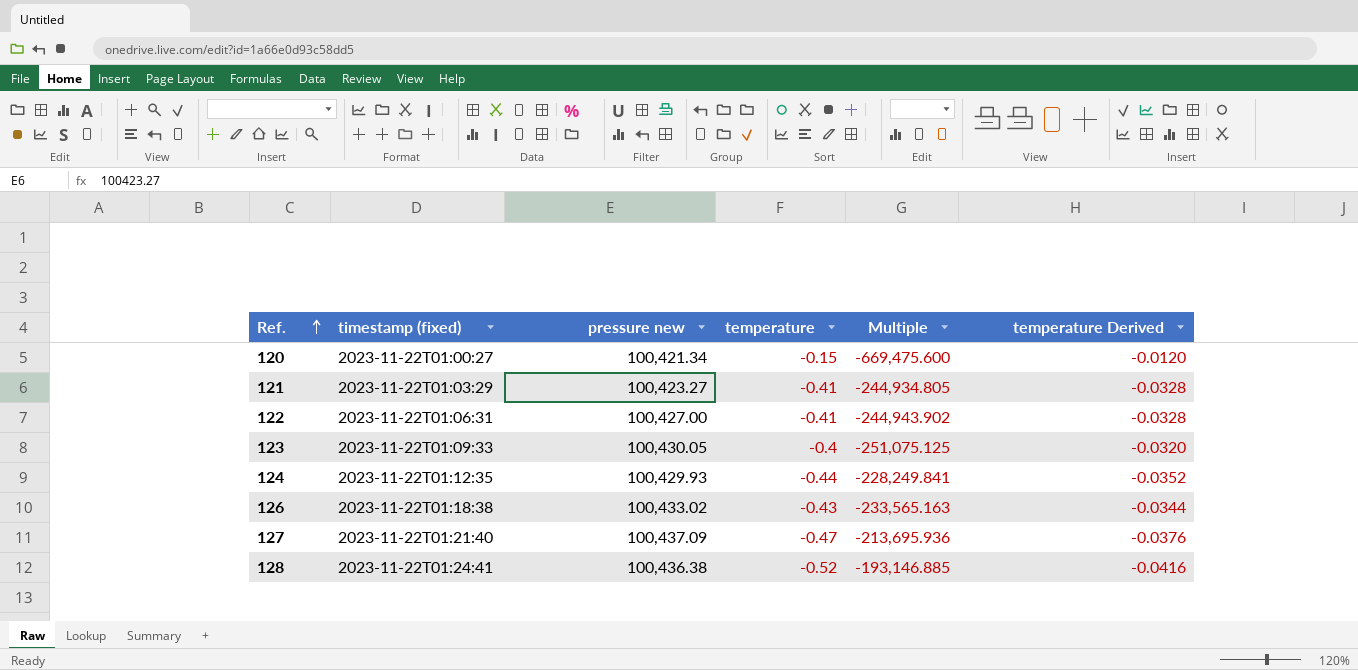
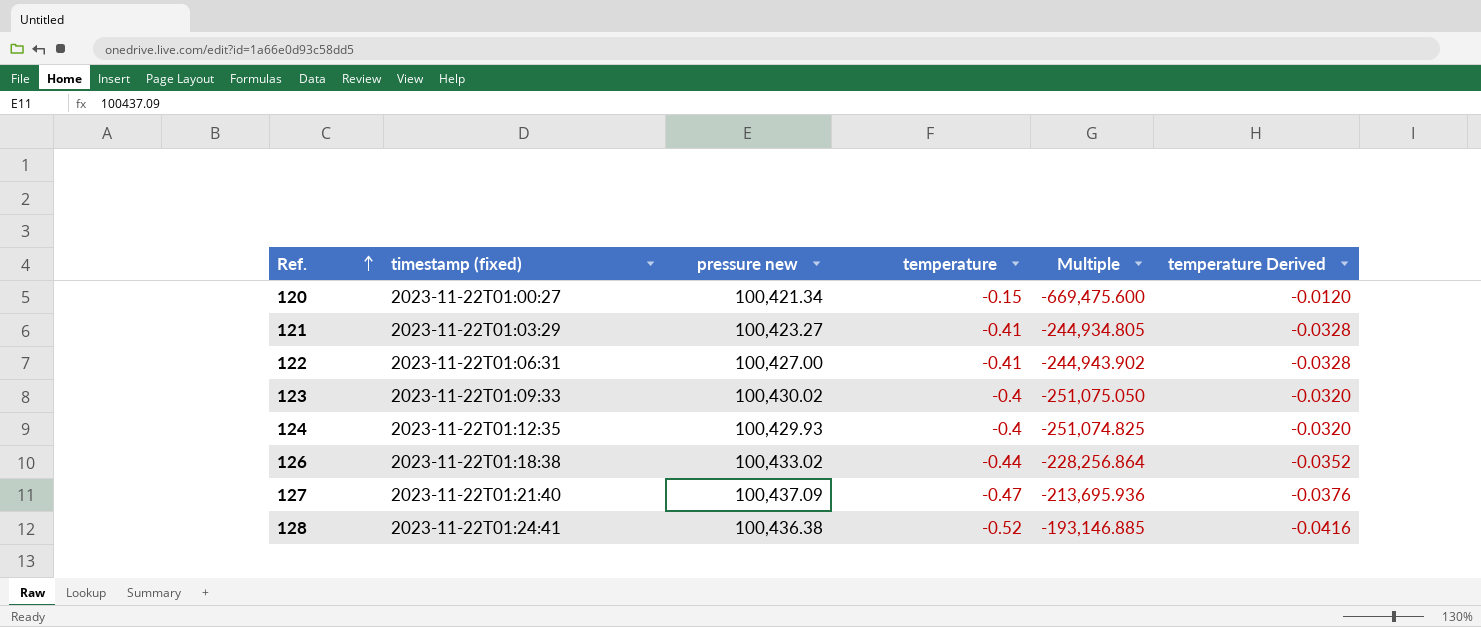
123 | pressure new: 100,430.05 -> 100,430.02
123 | Multiple: -251,075.125 -> -251,075.050
124 | temperature: -0.44 -> -0.4
124 | Multiple: -228,249.841 -> -251,074.825
124 | temperature Derived: -0.0352 -> -0.0320
126 | temperature: -0.43 -> -0.44
126 | Multiple: -233,565.163 -> -228,256.864
126 | temperature Derived: -0.0344 -> -0.0352

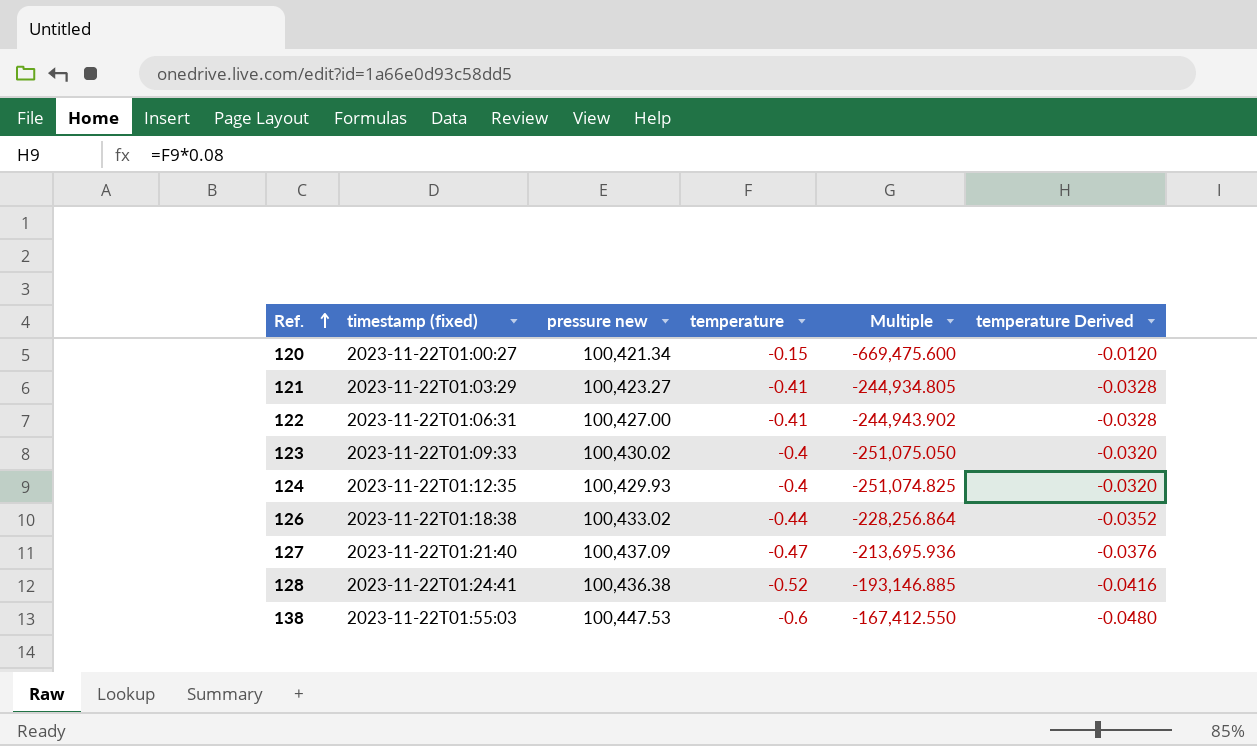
row 138: none -> 2023-11-22T01:55:03 | 100,447.53 | -0.6 | -167,412.550 | -0.0480

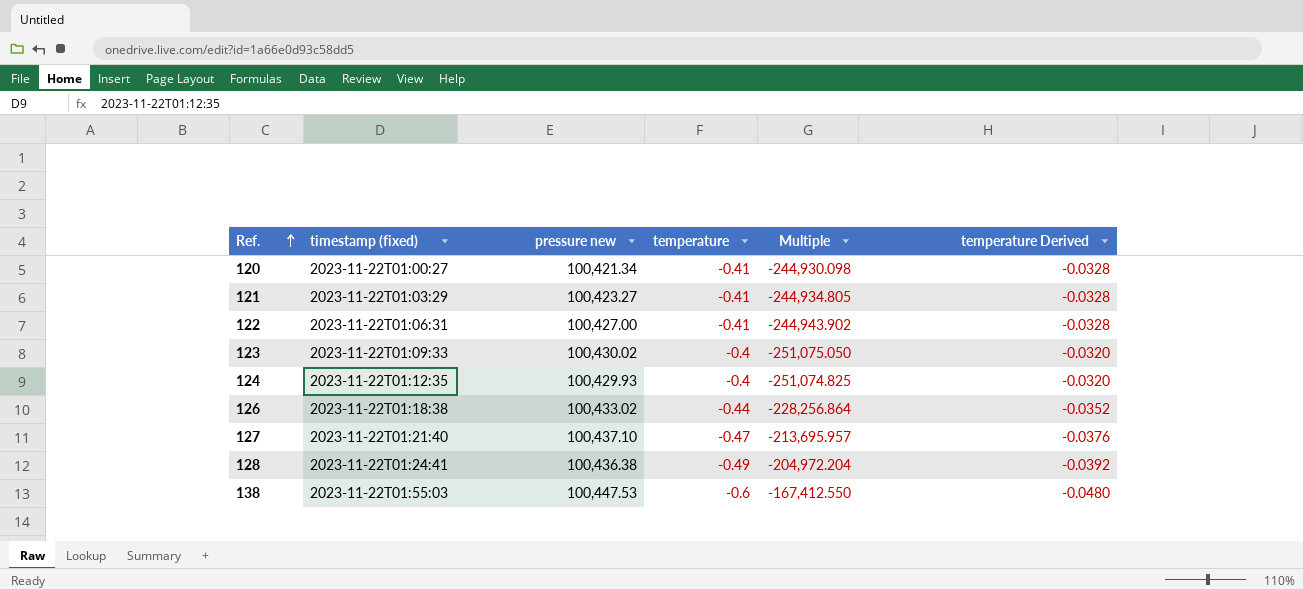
120 | temperature: -0.15 -> -0.41
120 | Multiple: -669,475.600 -> -244,930.098
120 | temperature Derived: -0.0120 -> -0.0328
127 | pressure new: 100,437.09 -> 100,437.10
127 | Multiple: -213,695.936 -> -213,695.957
128 | temperature: -0.52 -> -0.49
128 | Multiple: -193,146.885 -> -204,972.204
128 | temperature Derived: -0.0416 -> -0.0392

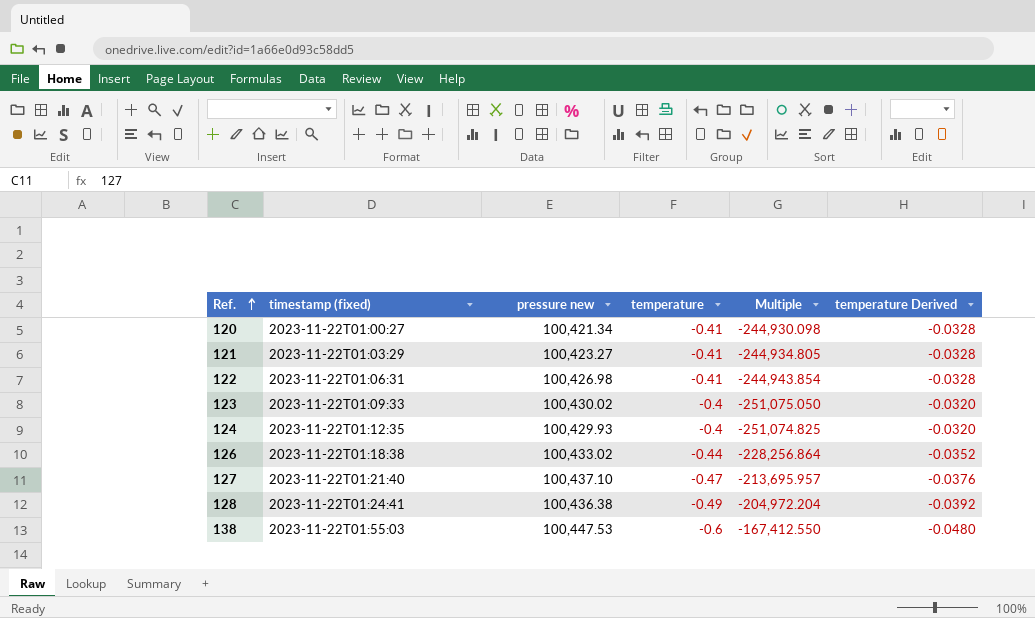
122 | pressure new: 100,427.00 -> 100,426.98
122 | Multiple: -244,943.902 -> -244,943.854

